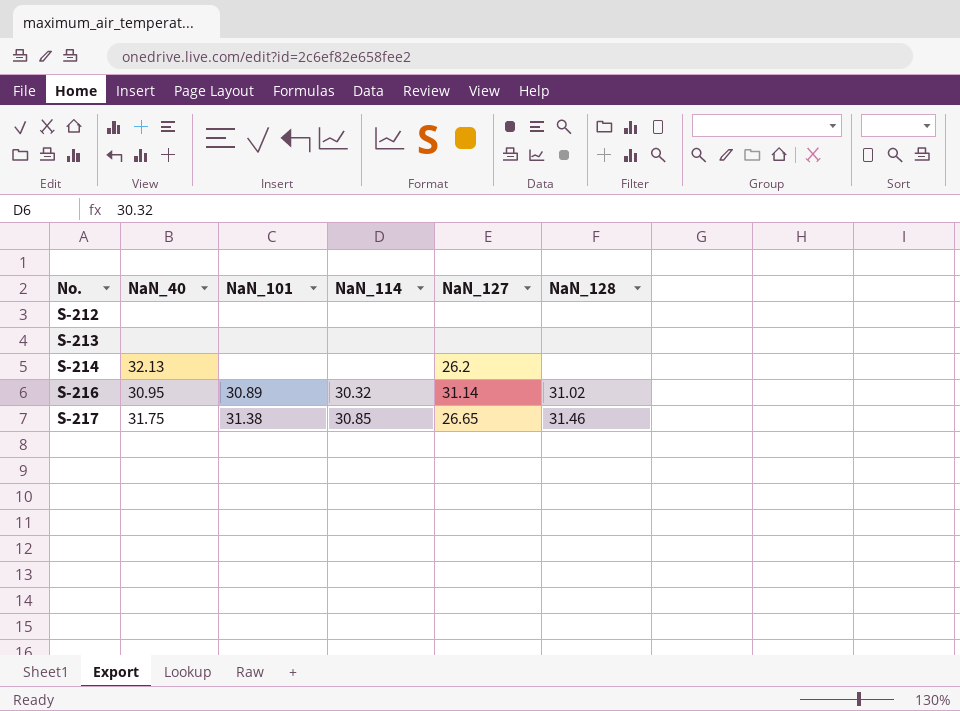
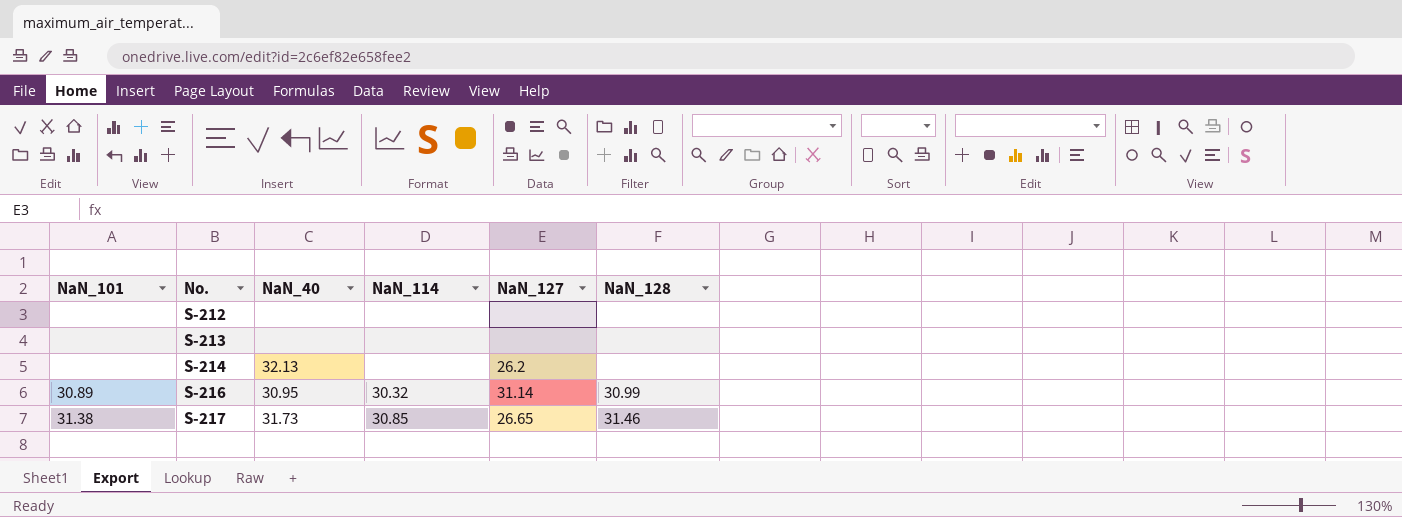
column NaN_101 | position: 3 -> 1
S-216 | NaN_128: 31.02 -> 30.99
S-217 | NaN_40: 31.75 -> 31.73

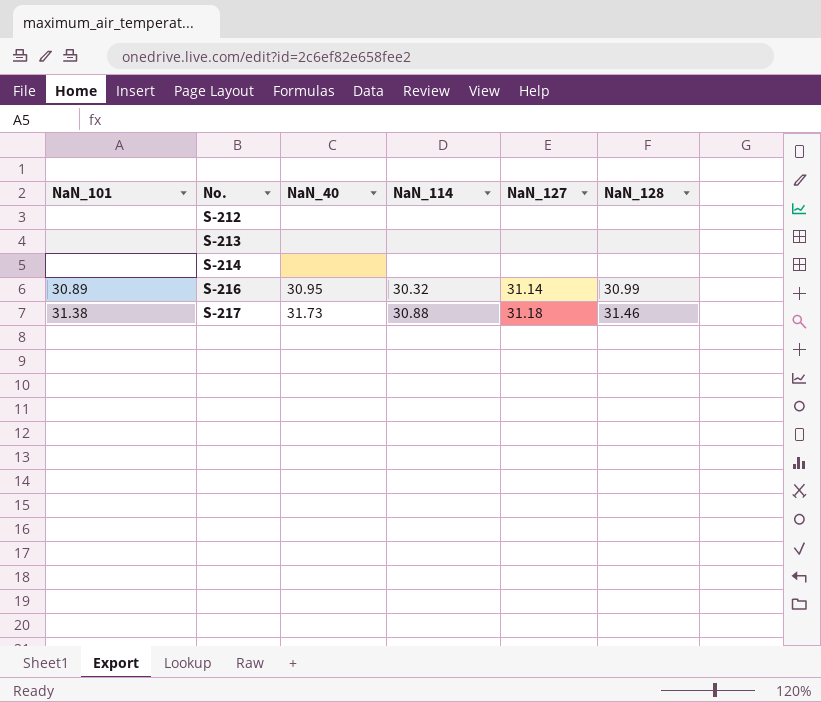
S-214 | NaN_40: 32.13 -> none
S-214 | NaN_127: 26.2 -> none
S-217 | NaN_114: 30.85 -> 30.88
S-217 | NaN_127: 26.65 -> 31.18

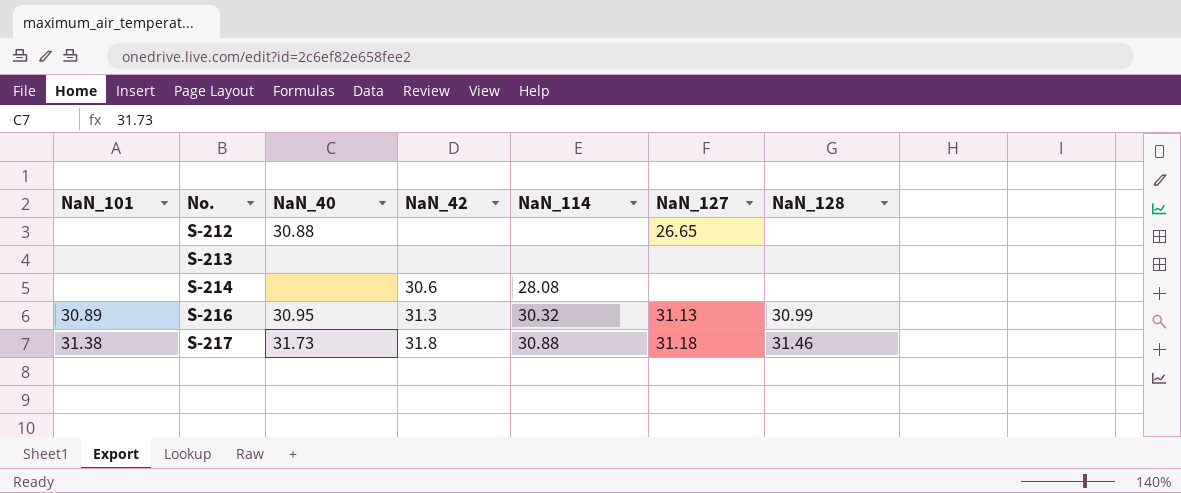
column NaN_42 | position: none -> 4
S-212 | NaN_40: none -> 30.88
S-212 | NaN_127: none -> 26.65
S-214 | NaN_114: none -> 28.08
S-216 | NaN_127: 31.14 -> 31.13

